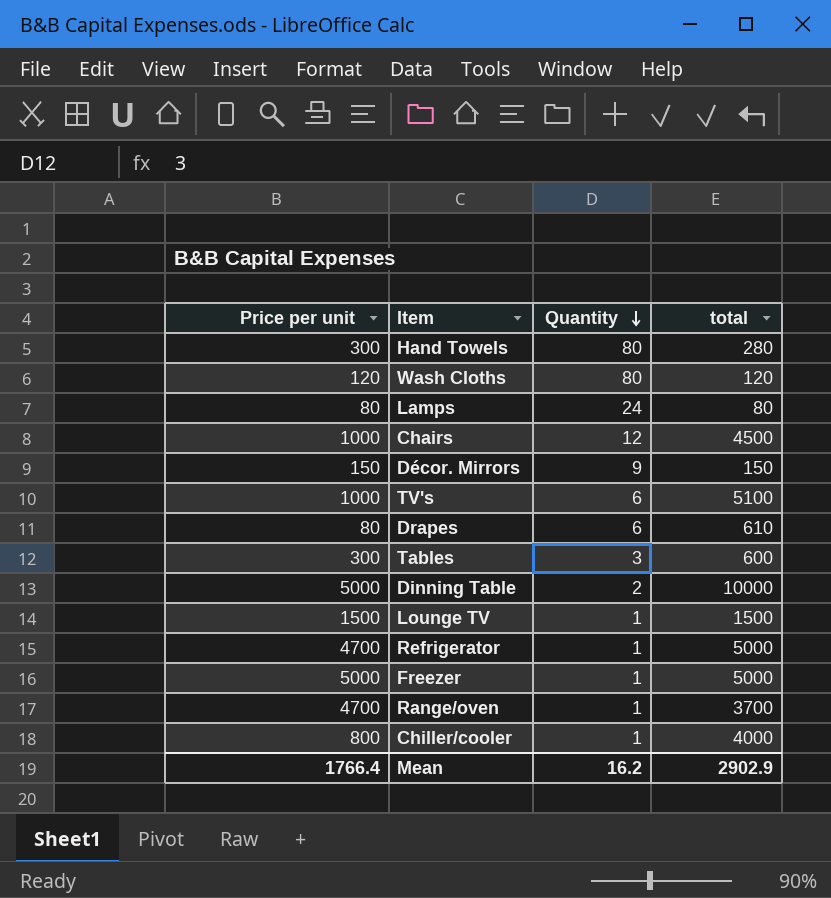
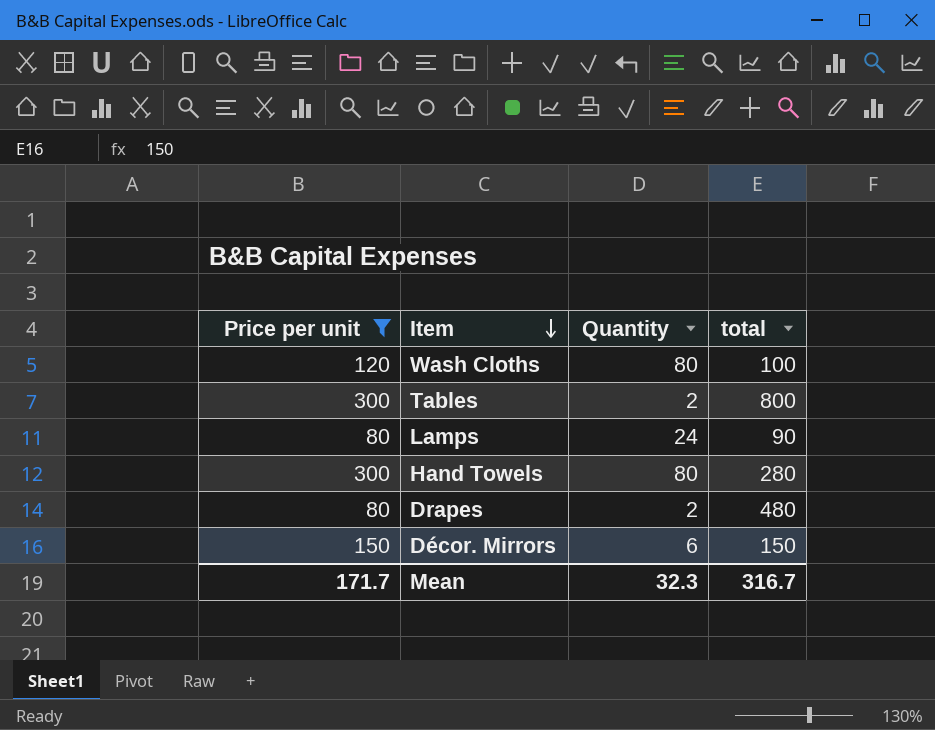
filter: none -> Price per unit <= 300
row order: Quantity descending -> Item descending
Wash Cloths | total: 120 -> 100
Tables | Quantity: 3 -> 2
Tables | total: 600 -> 800
Lamps | total: 80 -> 90
Drapes | Quantity: 6 -> 2
Drapes | total: 610 -> 480
Décor. Mirrors | Quantity: 9 -> 6
Mean | Price per unit: 1766.4 -> 171.7
Mean | Quantity: 16.2 -> 32.3
Mean | total: 2902.9 -> 316.7

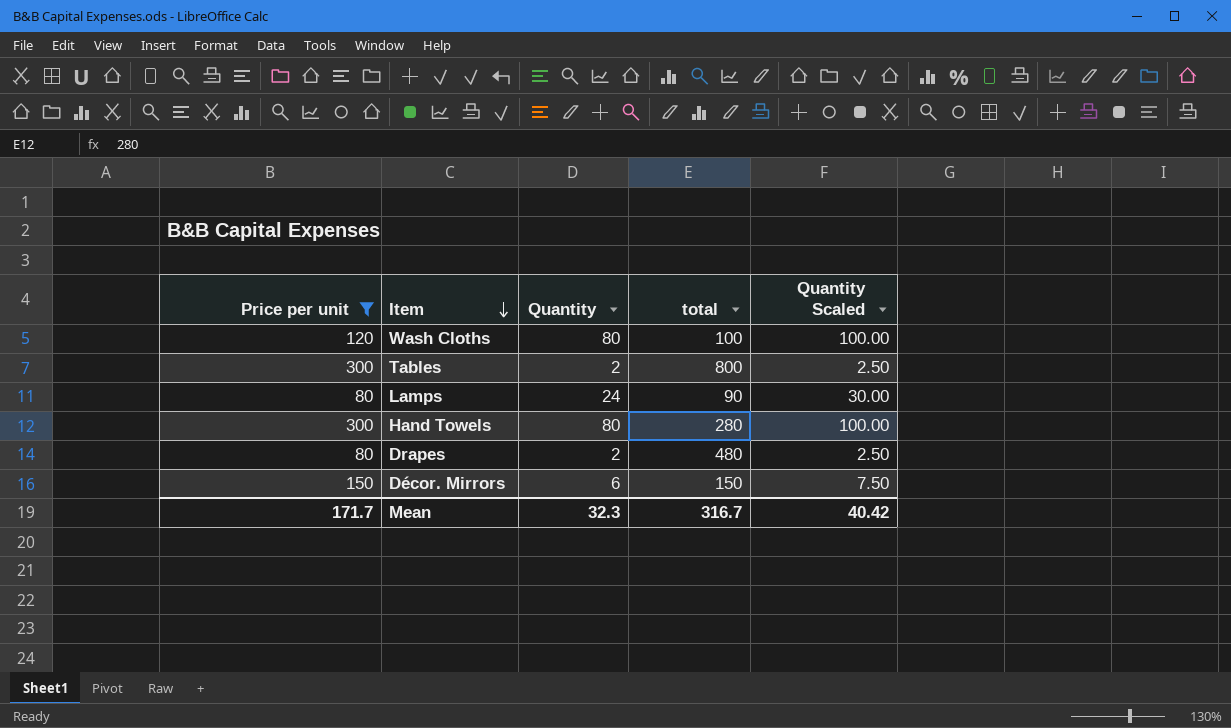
column Quantity Scaled | formula: none -> [Quantity] * 1.25

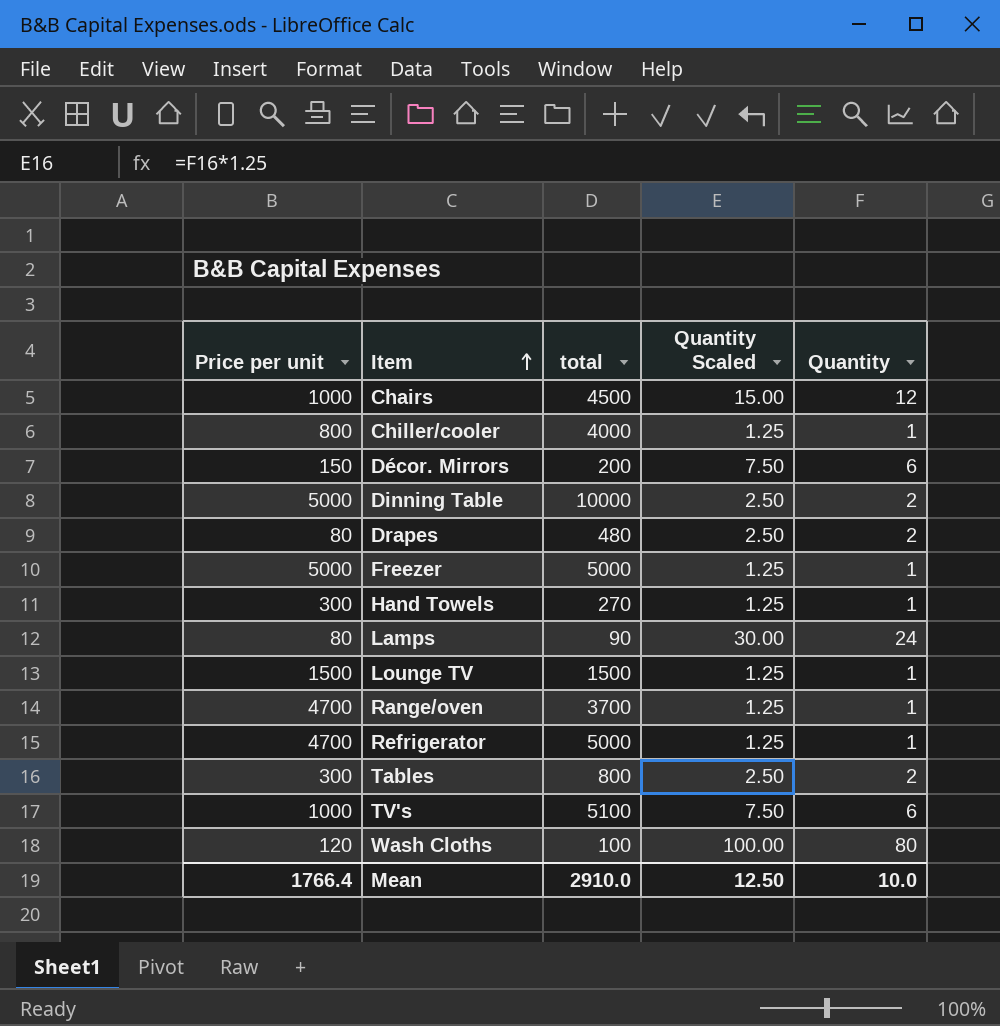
filter: Price per unit <= 300 -> none
row order: Item descending -> Item ascending
column Quantity | position: 3 -> 5
Décor. Mirrors | total: 150 -> 200
Hand Towels | total: 280 -> 270
Hand Towels | Quantity Scaled: 100.00 -> 1.25
Hand Towels | Quantity: 80 -> 1
Mean | Price per unit: 171.7 -> 1766.4
Mean | total: 316.7 -> 2910.0
Mean | Quantity Scaled: 40.42 -> 12.50
Mean | Quantity: 32.3 -> 10.0

